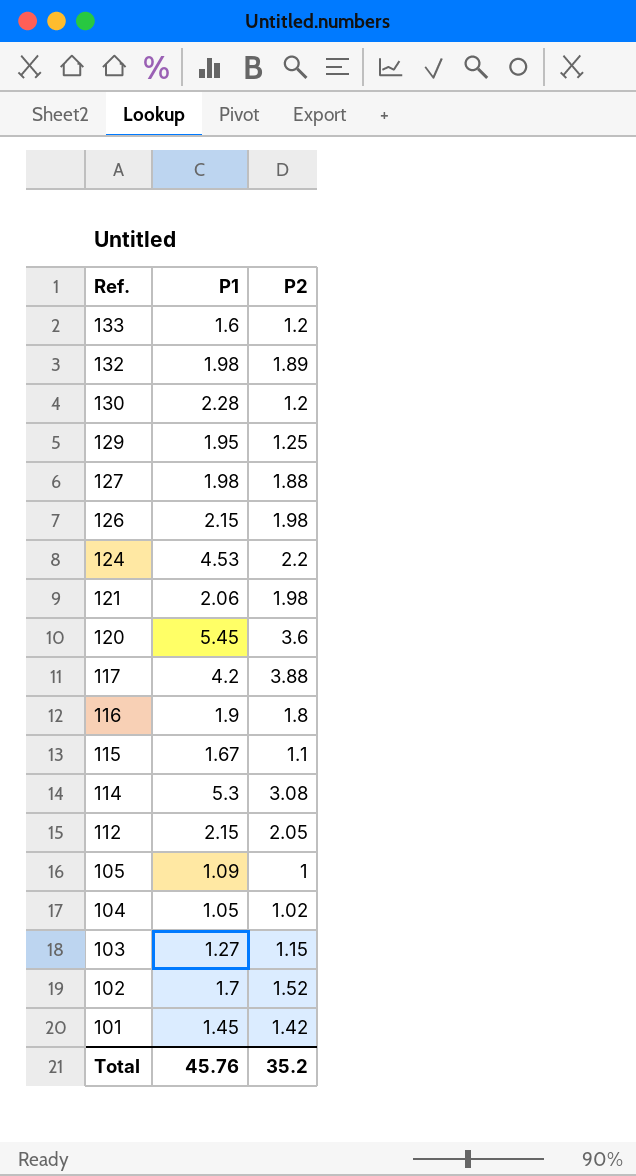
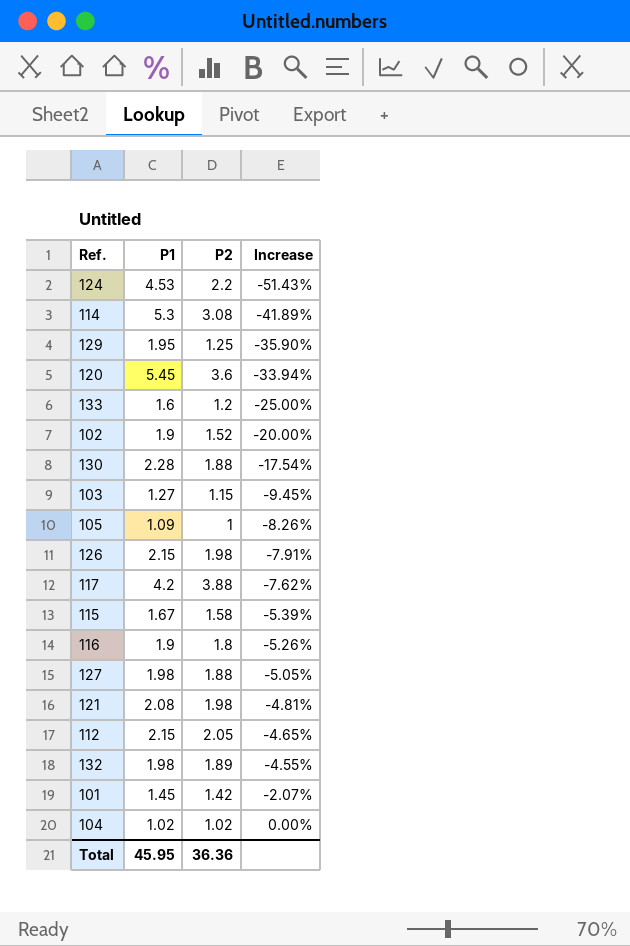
row order: Ref. descending -> Increase ascending
column Increase | formula: none -> ([P2] - [P1]) / [P1]
102 | P1: 1.7 -> 1.9
130 | P2: 1.2 -> 1.88
115 | P2: 1.1 -> 1.58
121 | P1: 2.06 -> 2.08
104 | P1: 1.05 -> 1.02
Total | P1: 45.76 -> 45.95
Total | P2: 35.2 -> 36.36

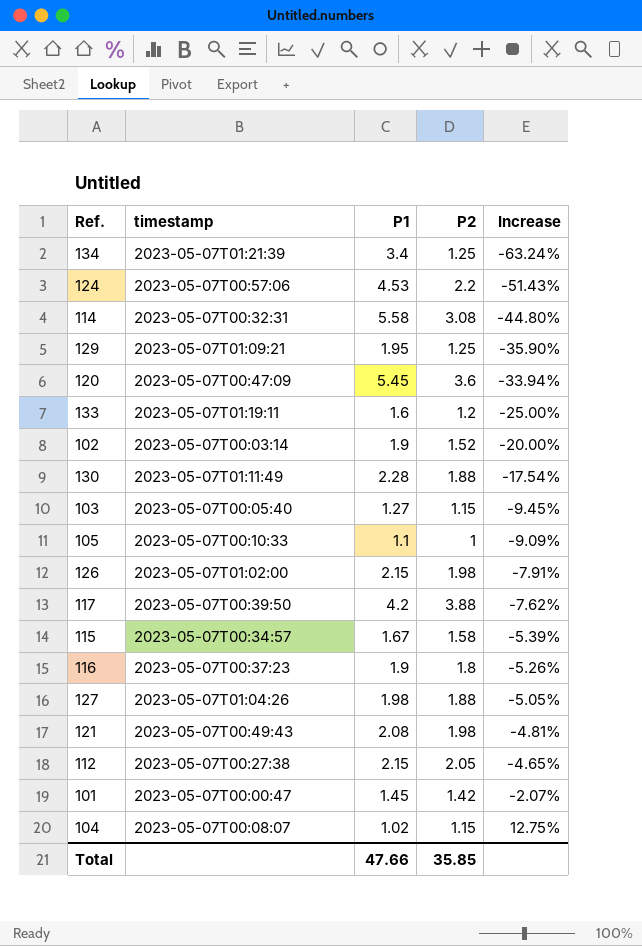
column timestamp | position: none -> 2
row 132: 1.98 | 1.89 | -4.55% -> none
row 134: none -> 2023-05-07T01:21:39 | 3.4 | 1.25 | -63.24%
114 | P1: 5.3 -> 5.58
114 | Increase: -41.89% -> -44.80%
105 | P1: 1.09 -> 1.1
105 | Increase: -8.26% -> -9.09%
104 | P2: 1.02 -> 1.15
104 | Increase: 0.00% -> 12.75%
Total | P1: 45.95 -> 47.66
Total | P2: 36.36 -> 35.85

